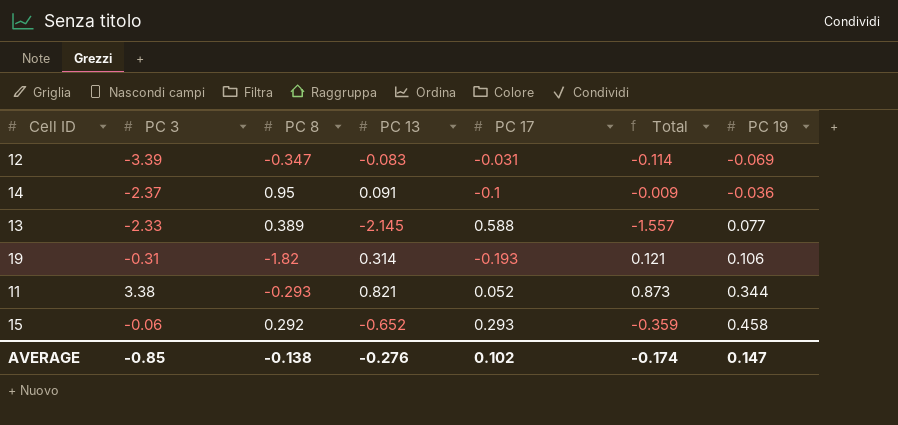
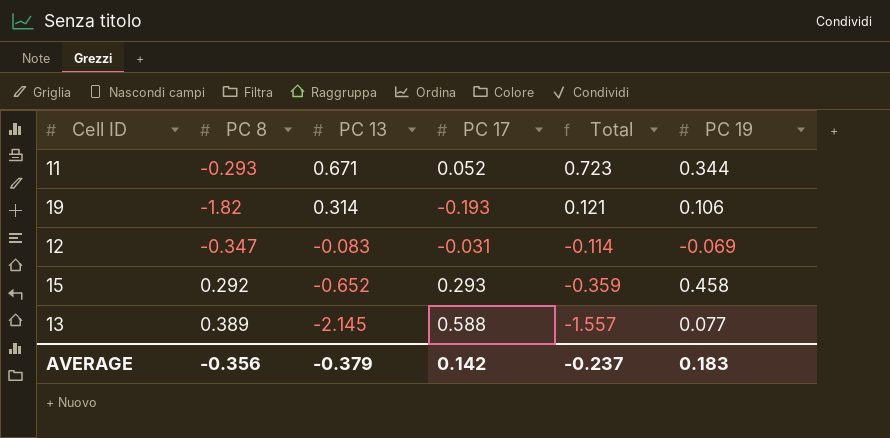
row order: PC 19 ascending -> PC 13 descending
column PC 3 | position: 2 -> none
row 14: -2.37 | 0.95 | 0.091 | -0.1 | -0.009 | -0.036 -> none
11 | PC 13: 0.821 -> 0.671
11 | Total: 0.873 -> 0.723
AVERAGE | PC 8: -0.138 -> -0.356
AVERAGE | PC 13: -0.276 -> -0.379
AVERAGE | PC 17: 0.102 -> 0.142
AVERAGE | Total: -0.174 -> -0.237
AVERAGE | PC 19: 0.147 -> 0.183

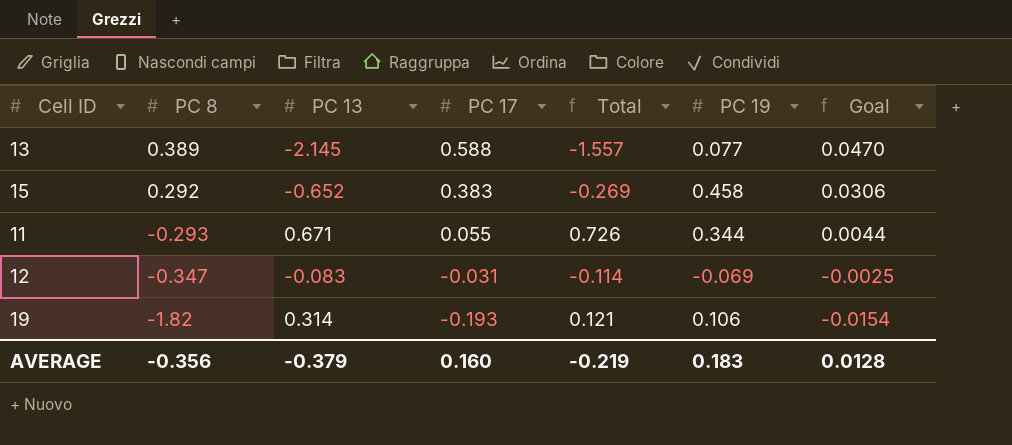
row order: PC 13 descending -> PC 8 descending
column Goal | formula: none -> [PC 17] * 0.08
15 | PC 17: 0.293 -> 0.383
15 | Total: -0.359 -> -0.269
11 | PC 17: 0.052 -> 0.055
11 | Total: 0.723 -> 0.726
AVERAGE | PC 17: 0.142 -> 0.160
AVERAGE | Total: -0.237 -> -0.219

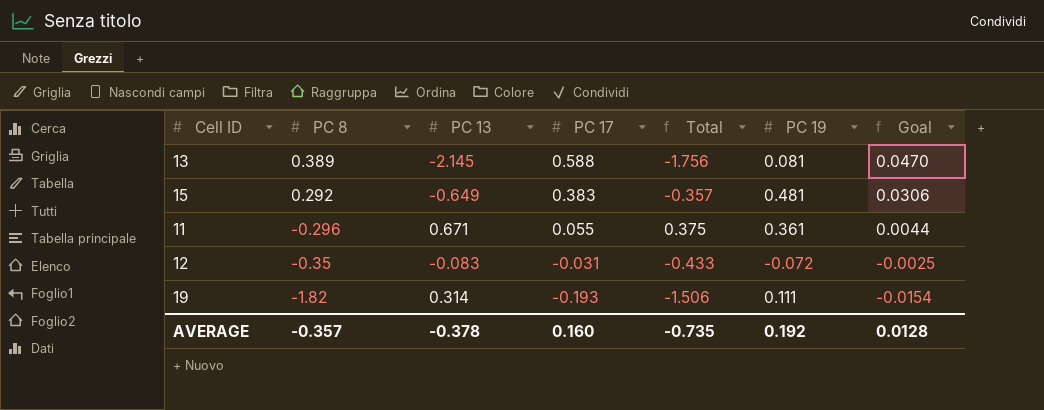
column Total | formula: [PC 13] + [PC 17] -> [PC 8] + [PC 13]
13 | PC 19: 0.077 -> 0.081
15 | PC 13: -0.652 -> -0.649
15 | PC 19: 0.458 -> 0.481
11 | PC 8: -0.293 -> -0.296
11 | PC 19: 0.344 -> 0.361
12 | PC 8: -0.347 -> -0.35
12 | PC 19: -0.069 -> -0.072
19 | PC 19: 0.106 -> 0.111
AVERAGE | PC 8: -0.356 -> -0.357
AVERAGE | PC 13: -0.379 -> -0.378
AVERAGE | Total: -0.219 -> -0.735
AVERAGE | PC 19: 0.183 -> 0.192

